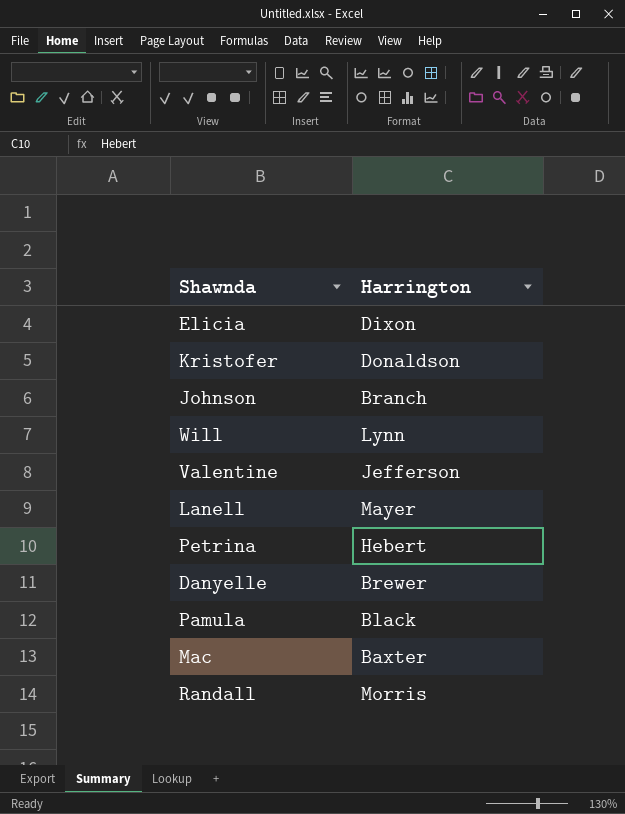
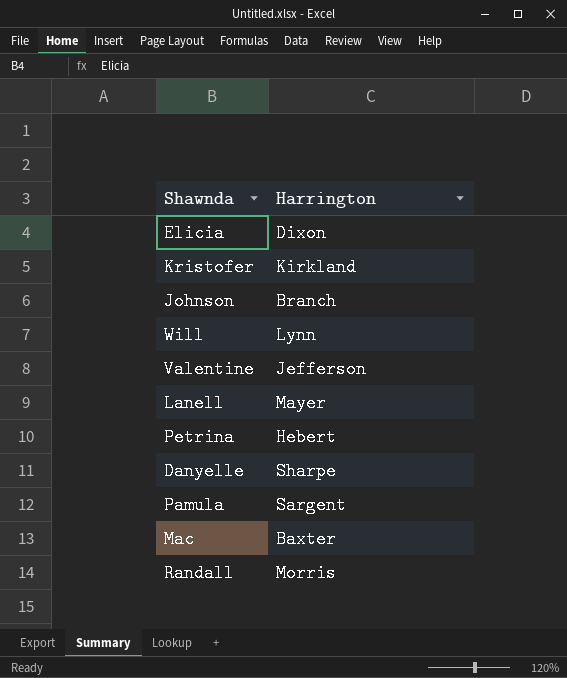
Kristofer | Harrington: Donaldson -> Kirkland
Danyelle | Harrington: Brewer -> Sharpe
Pamula | Harrington: Black -> Sargent

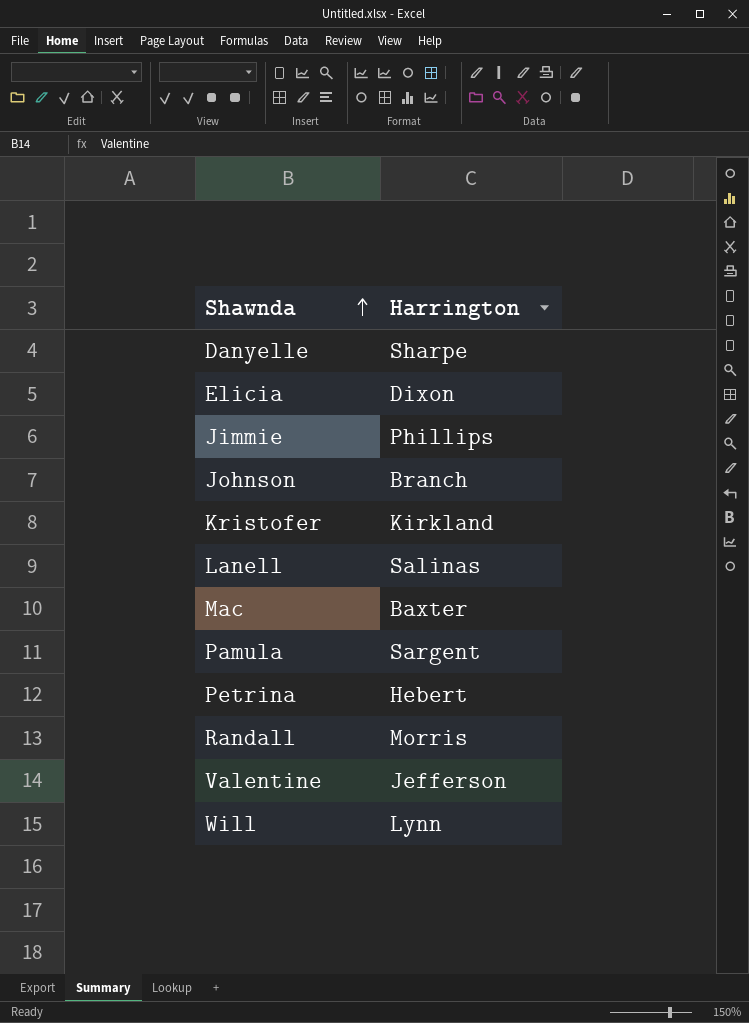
row order: none -> Shawnda ascending
row Jimmie: none -> Phillips
Lanell | Harrington: Mayer -> Salinas

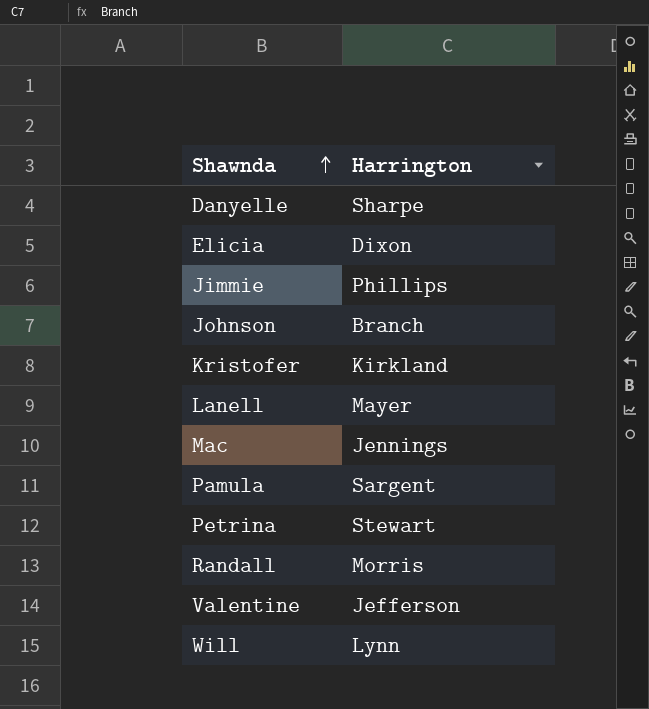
Lanell | Harrington: Salinas -> Mayer
Mac | Harrington: Baxter -> Jennings
Petrina | Harrington: Hebert -> Stewart

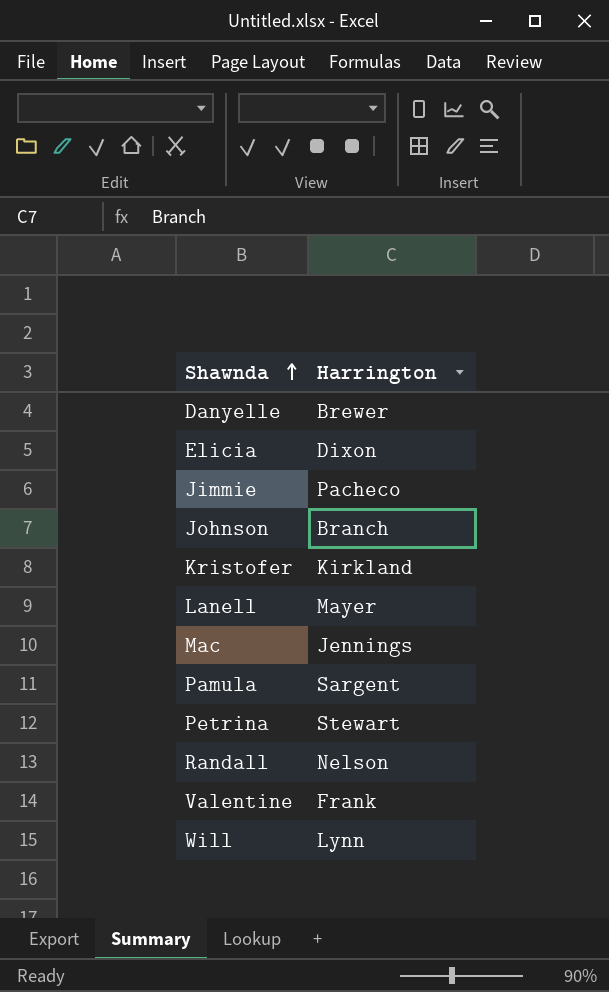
Danyelle | Harrington: Sharpe -> Brewer
Jimmie | Harrington: Phillips -> Pacheco
Randall | Harrington: Morris -> Nelson
Valentine | Harrington: Jefferson -> Frank

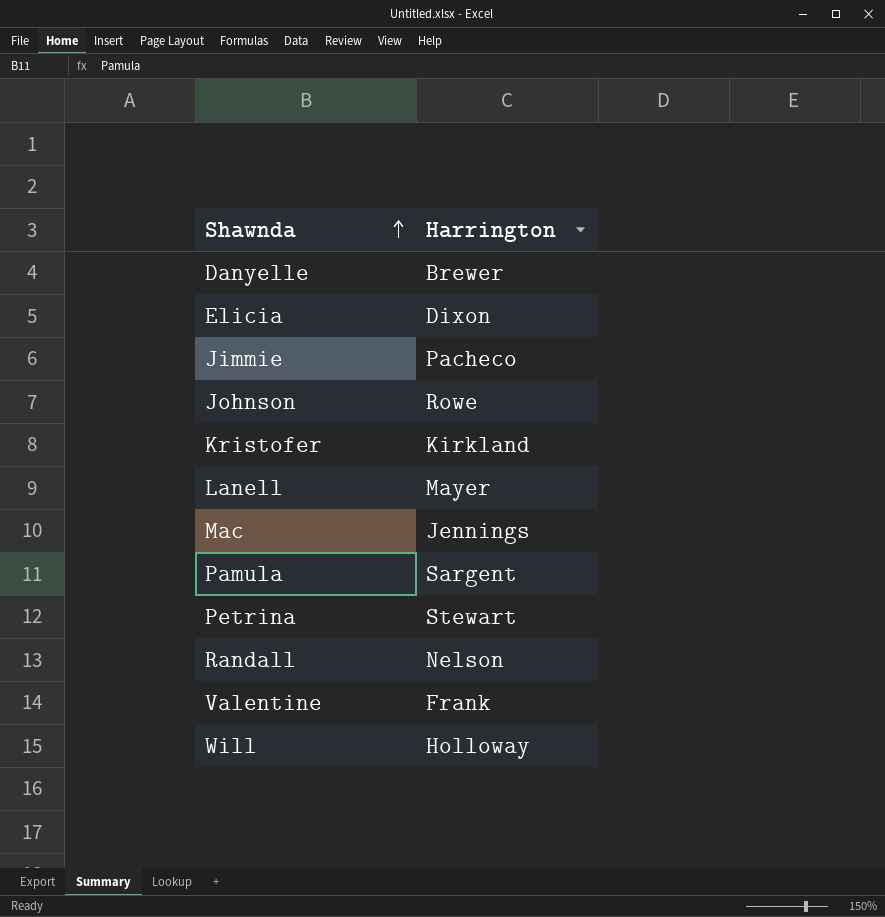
Johnson | Harrington: Branch -> Rowe
Will | Harrington: Lynn -> Holloway

